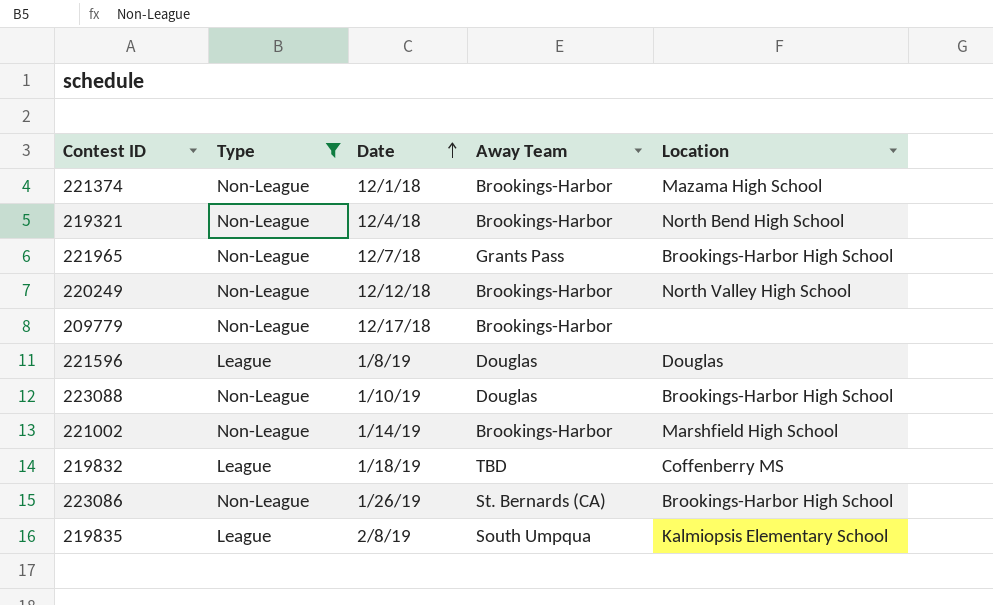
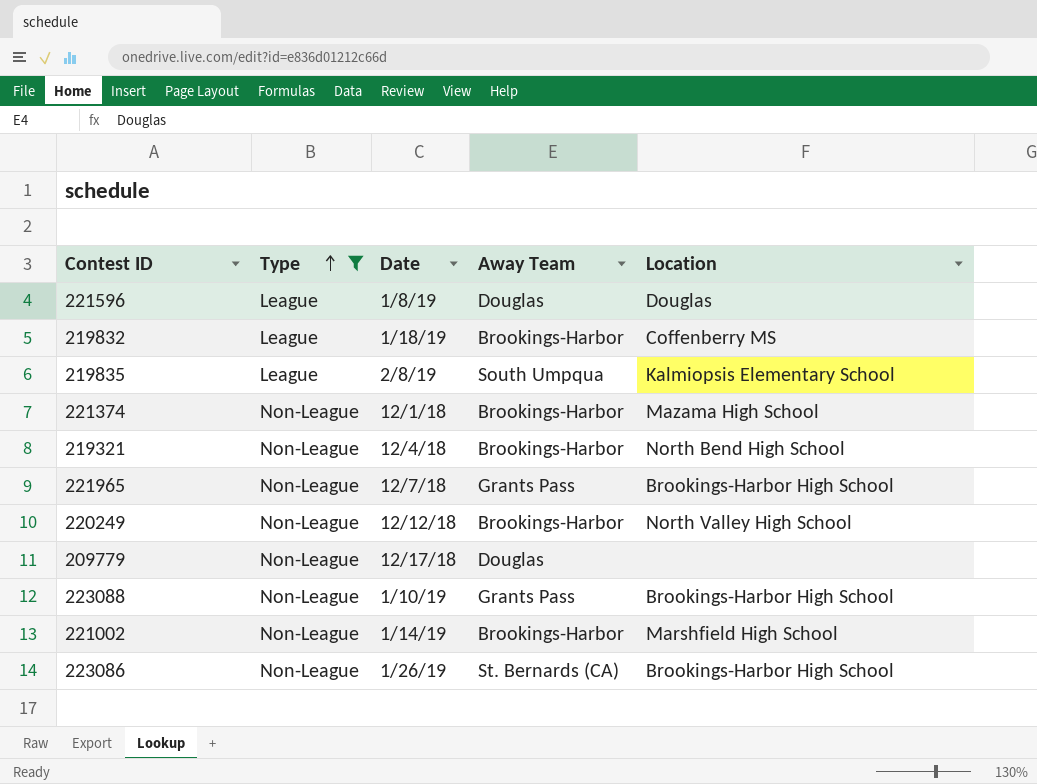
row order: Date ascending -> Type ascending
219832 | Away Team: TBD -> Brookings-Harbor
209779 | Away Team: Brookings-Harbor -> Douglas
223088 | Away Team: Douglas -> Grants Pass

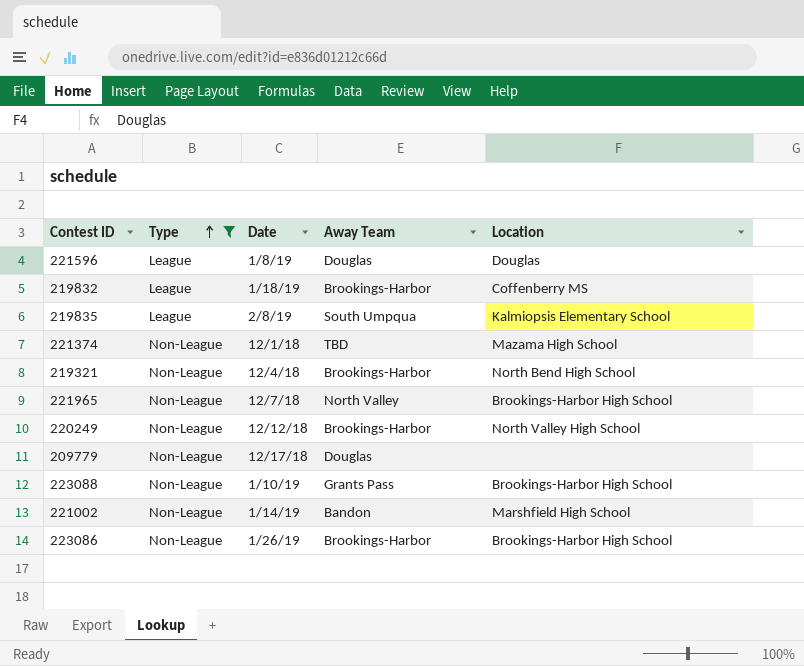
221374 | Away Team: Brookings-Harbor -> TBD
221965 | Away Team: Grants Pass -> North Valley
221002 | Away Team: Brookings-Harbor -> Bandon
223086 | Away Team: St. Bernards (CA) -> Brookings-Harbor

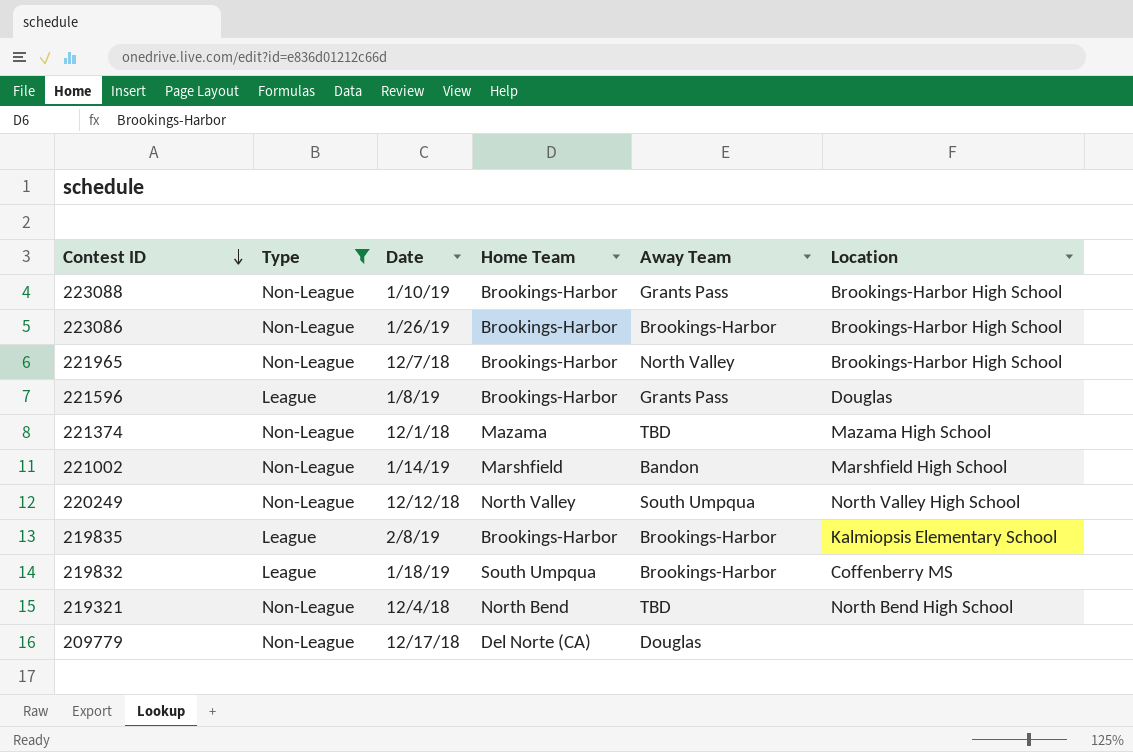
row order: Type ascending -> Contest ID descending
column Home Team | position: none -> 4
221596 | Away Team: Douglas -> Grants Pass
220249 | Away Team: Brookings-Harbor -> South Umpqua
219835 | Away Team: South Umpqua -> Brookings-Harbor
219321 | Away Team: Brookings-Harbor -> TBD

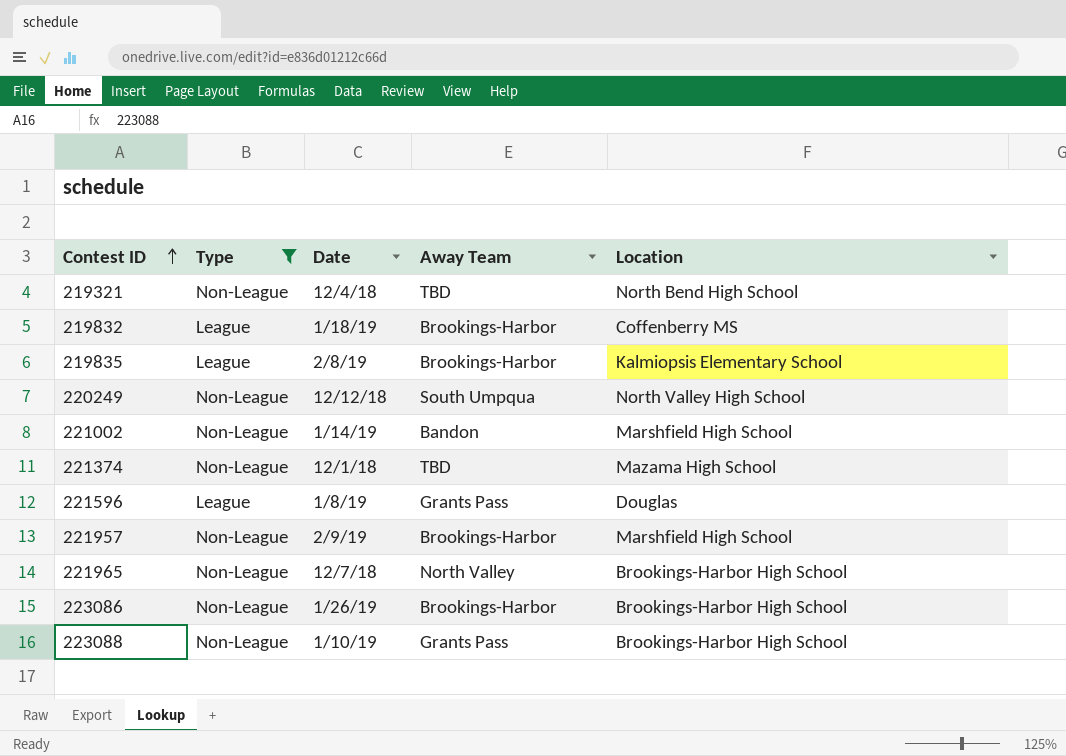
row order: Contest ID descending -> Contest ID ascending
column Home Team | position: 4 -> none
row 209779: Non-League | 12/17/18 | Del Norte (CA) | Douglas | none -> none
row 221957: none -> Non-League | 2/9/19 | Brookings-Harbor | Marshfield High School

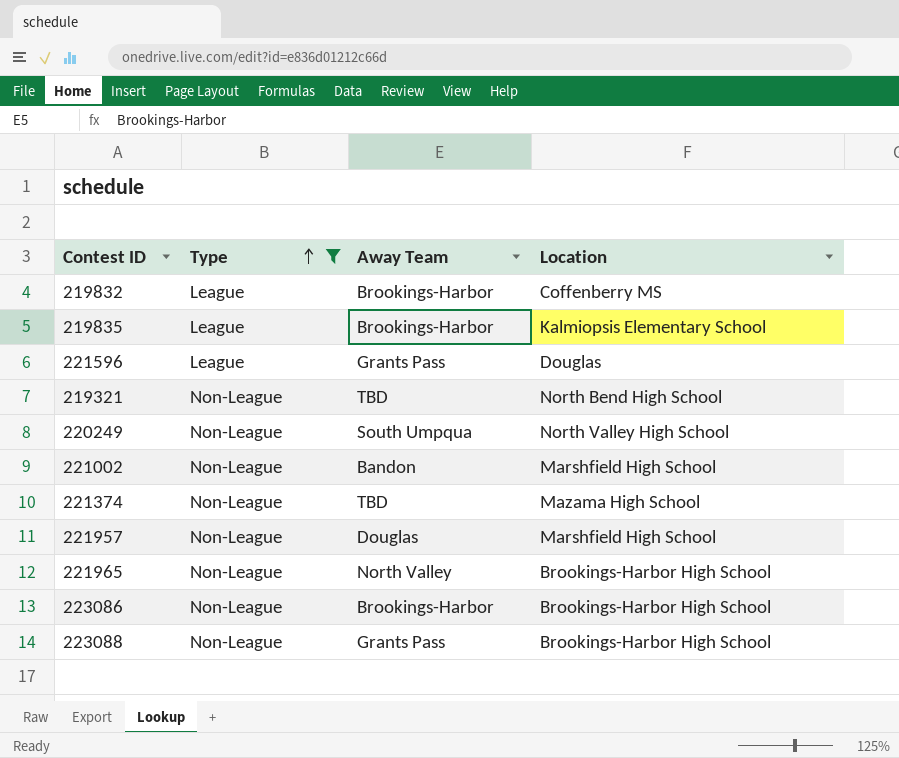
row order: Contest ID ascending -> Type ascending
column Date | position: 3 -> none
221957 | Away Team: Brookings-Harbor -> Douglas

